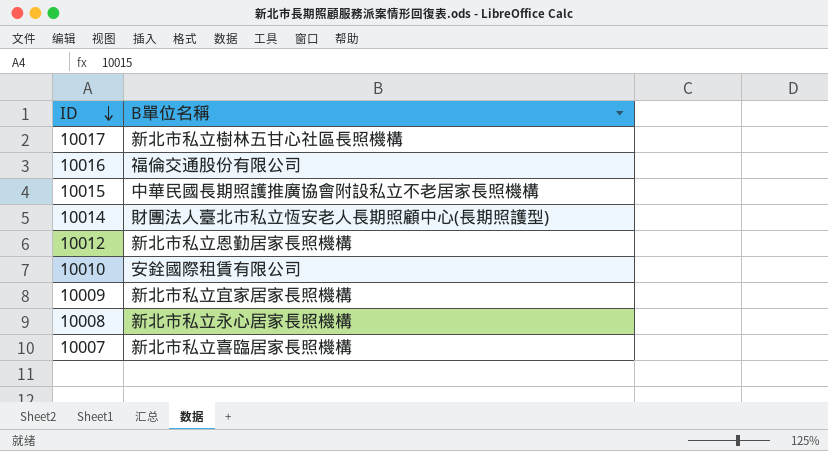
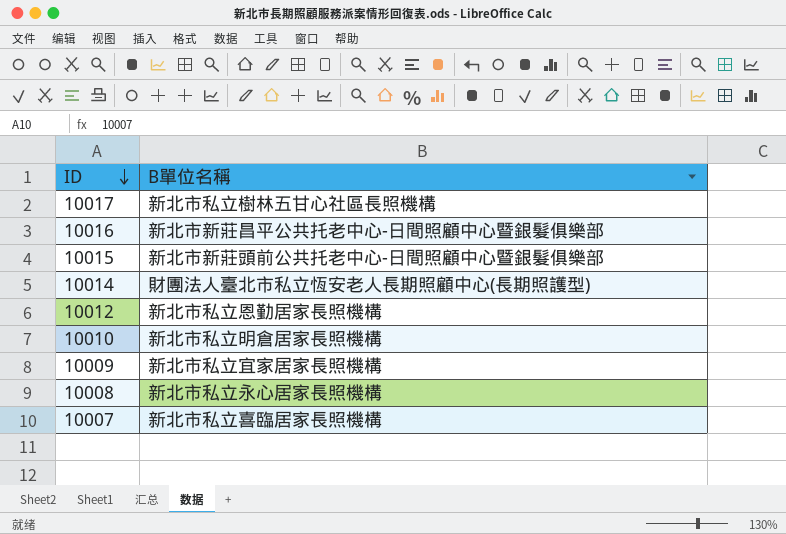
10016 | B單位名稱: 福倫交通股份有限公司 -> 新北市新莊昌平公共托老中心-日間照顧中心暨銀髮俱樂部
10015 | B單位名稱: 中華民國長期照護推廣協會附設私立不老居家長照機構 -> 新北市新莊頭前公共托老中心-日間照顧中心暨銀髮俱樂部
10010 | B單位名稱: 安銓國際租賃有限公司 -> 新北市私立明倉居家長照機構

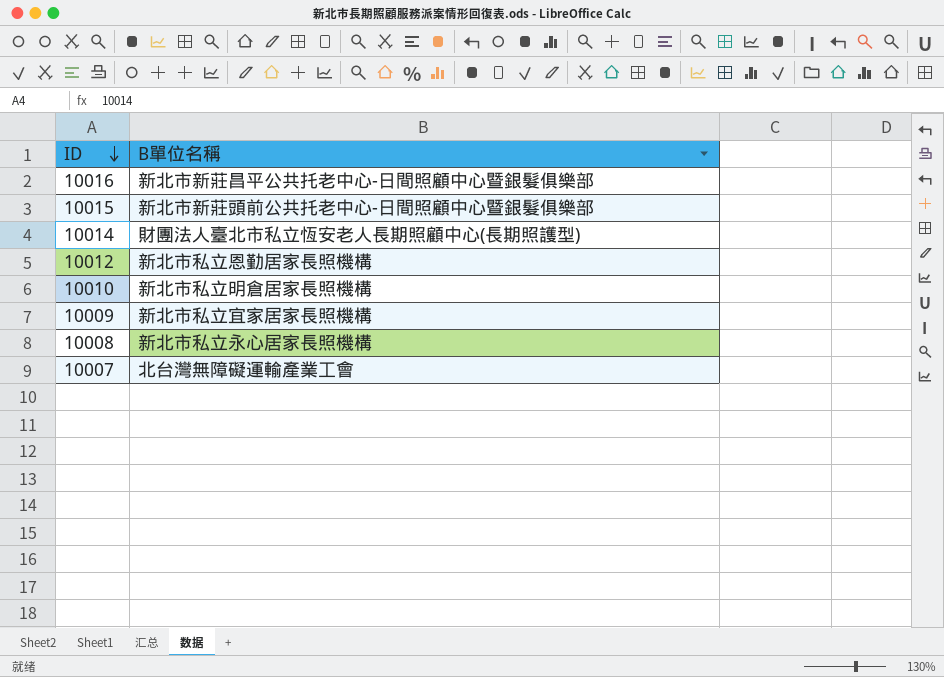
row 10017: 新北市私立樹林五甘心社區長照機構 -> none
10007 | B單位名稱: 新北市私立喜臨居家長照機構 -> 北台灣無障礙運輸產業工會

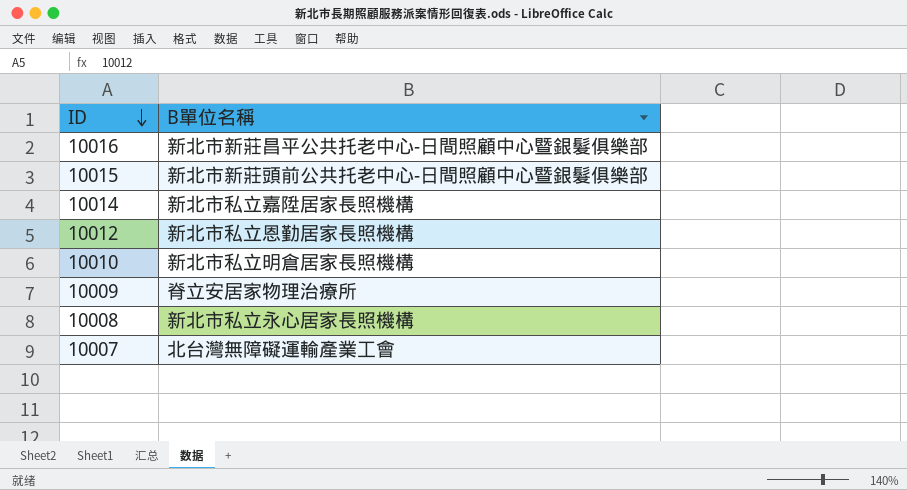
10014 | B單位名稱: 財團法人臺北市私立恆安老人長期照顧中心(長期照護型) -> 新北市私立嘉陞居家長照機構
10009 | B單位名稱: 新北市私立宜家居家長照機構 -> 脊立安居家物理治療所

